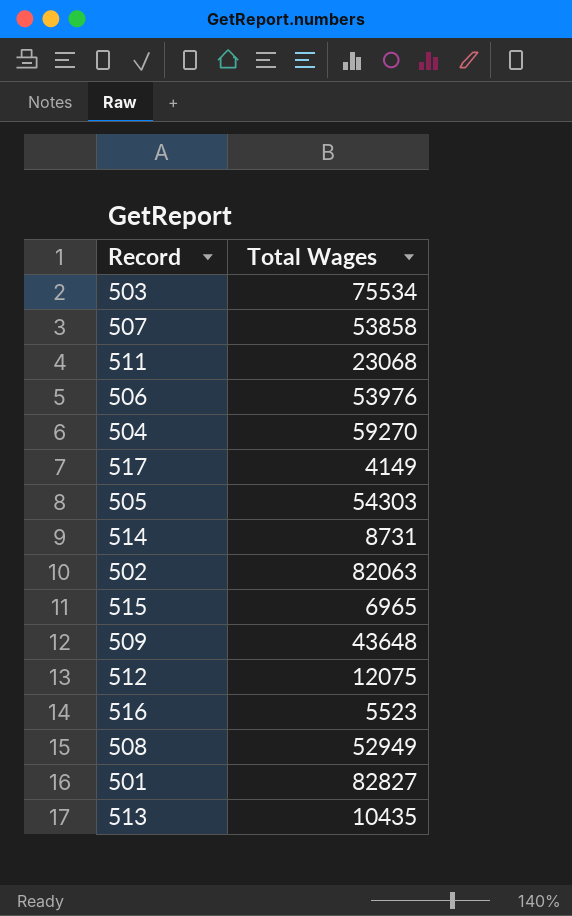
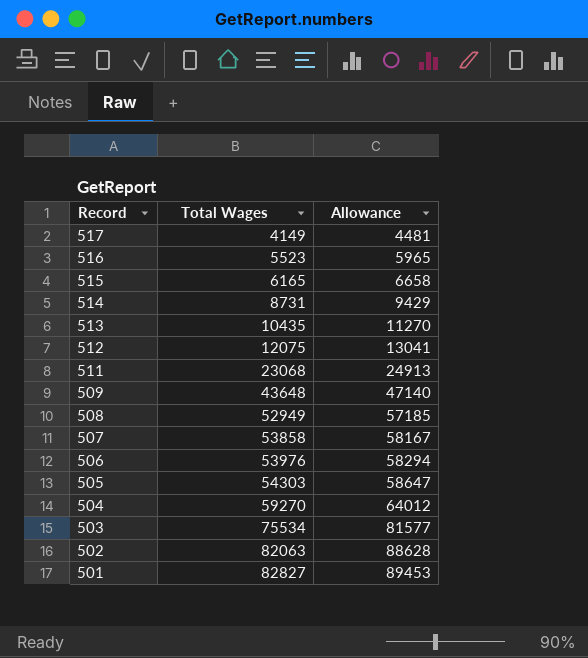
row order: none -> Record descending
column Allowance | formula: none -> [Total Wages] * 1.08
515 | Total Wages: 6965 -> 6165

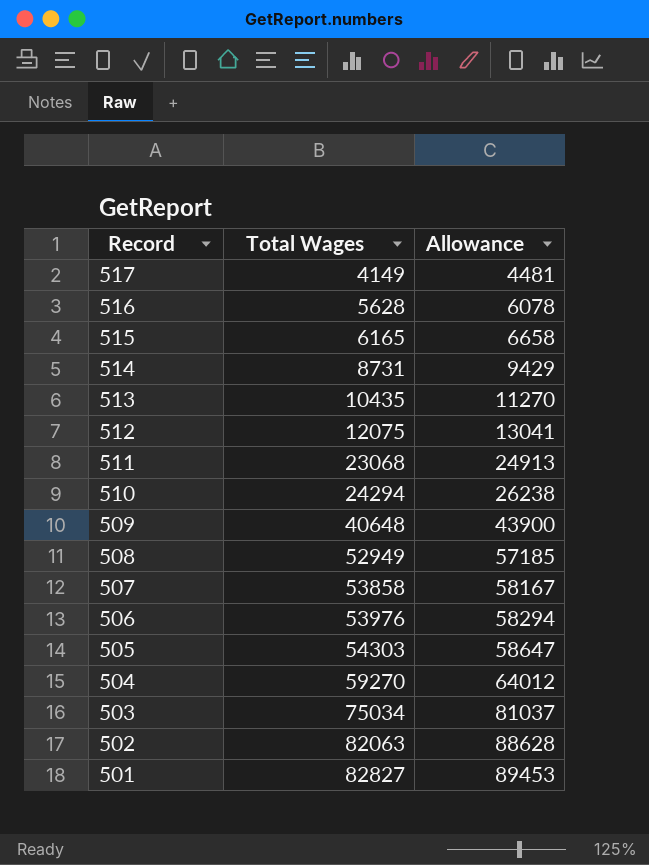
516 | Total Wages: 5523 -> 5628
516 | Allowance: 5965 -> 6078
row 510: none -> 24294 | 26238
509 | Total Wages: 43648 -> 40648
509 | Allowance: 47140 -> 43900
503 | Total Wages: 75534 -> 75034
503 | Allowance: 81577 -> 81037

